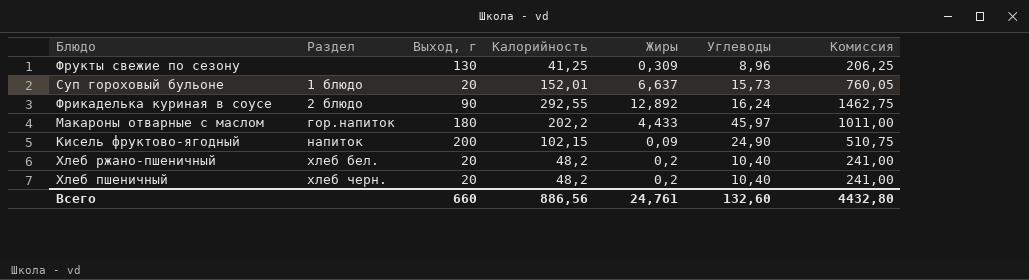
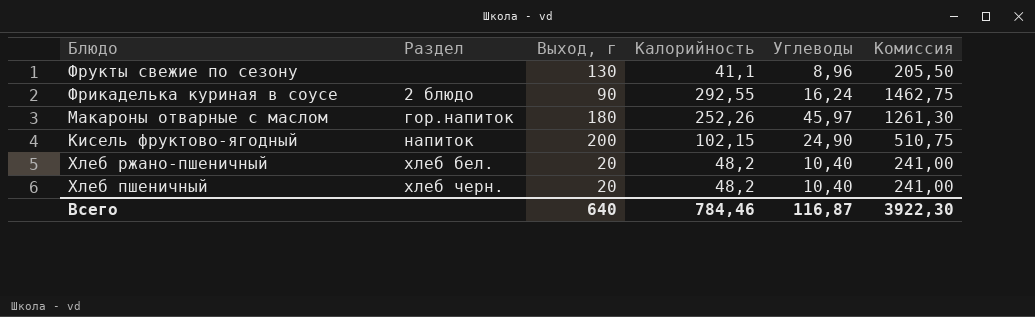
column Жиры | position: 5 -> none
row Суп гороховый бульоне: 1 блюдо | 20 | 152,01 | 6,637 | 15,73 | 760,05 -> none
Фрукты свежие по сезону | Калорийность: 41,25 -> 41,1
Фрукты свежие по сезону | Комиссия: 206,25 -> 205,50
Макароны отварные с маслом | Калорийность: 202,2 -> 252,26
Макароны отварные с маслом | Комиссия: 1011,00 -> 1261,30
Всего | Выход, г: 660 -> 640
Всего | Калорийность: 886,56 -> 784,46
Всего | Углеводы: 132,60 -> 116,87
Всего | Комиссия: 4432,80 -> 3922,30

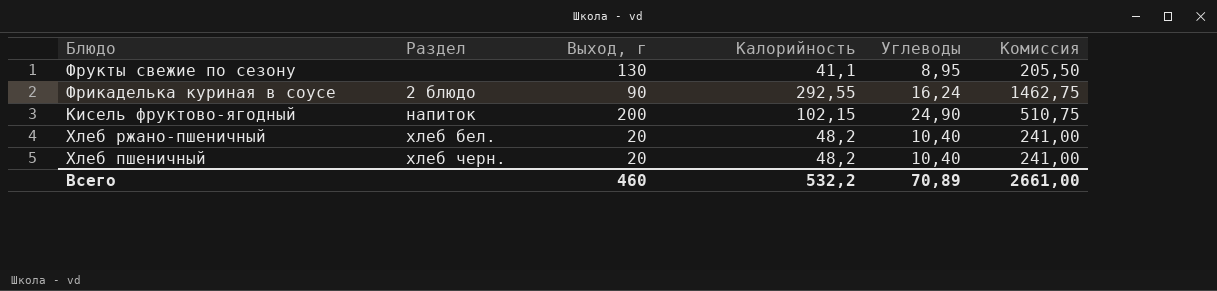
row Макароны отварные с маслом: гор.напиток | 180 | 252,26 | 45,97 | 1261,30 -> none
Фрукты свежие по сезону | Углеводы: 8,96 -> 8,95
Всего | Выход, г: 640 -> 460
Всего | Калорийность: 784,46 -> 532,2
Всего | Углеводы: 116,87 -> 70,89
Всего | Комиссия: 3922,30 -> 2661,00

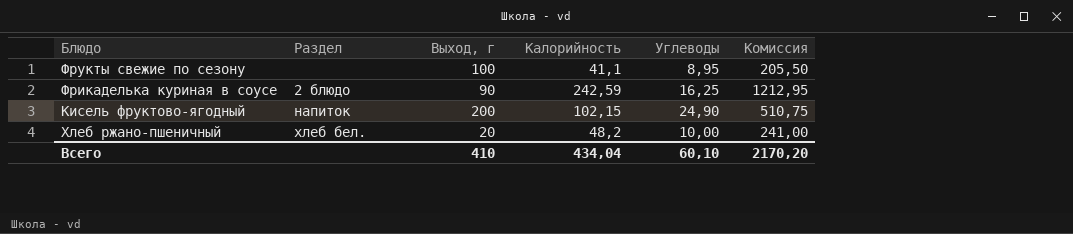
row Хлеб пшеничный: хлеб черн. | 20 | 48,2 | 10,40 | 241,00 -> none
Фрукты свежие по сезону | Выход, г: 130 -> 100
Фрикаделька куриная в соусе | Калорийность: 292,55 -> 242,59
Фрикаделька куриная в соусе | Углеводы: 16,24 -> 16,25
Фрикаделька куриная в соусе | Комиссия: 1462,75 -> 1212,95
Хлеб ржано-пшеничный | Углеводы: 10,40 -> 10,00
Всего | Выход, г: 460 -> 410
Всего | Калорийность: 532,2 -> 434,04
Всего | Углеводы: 70,89 -> 60,10
Всего | Комиссия: 2661,00 -> 2170,20

